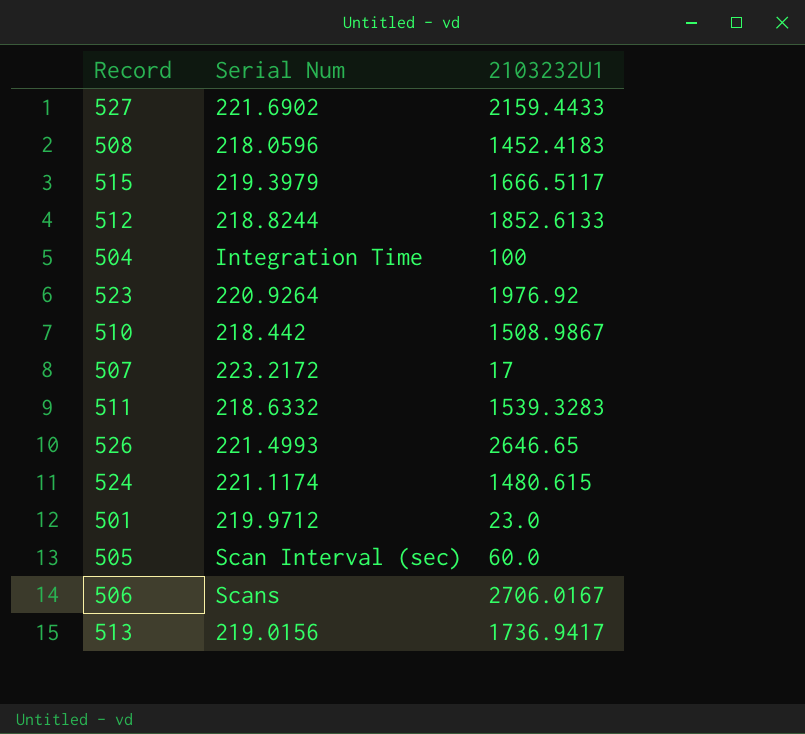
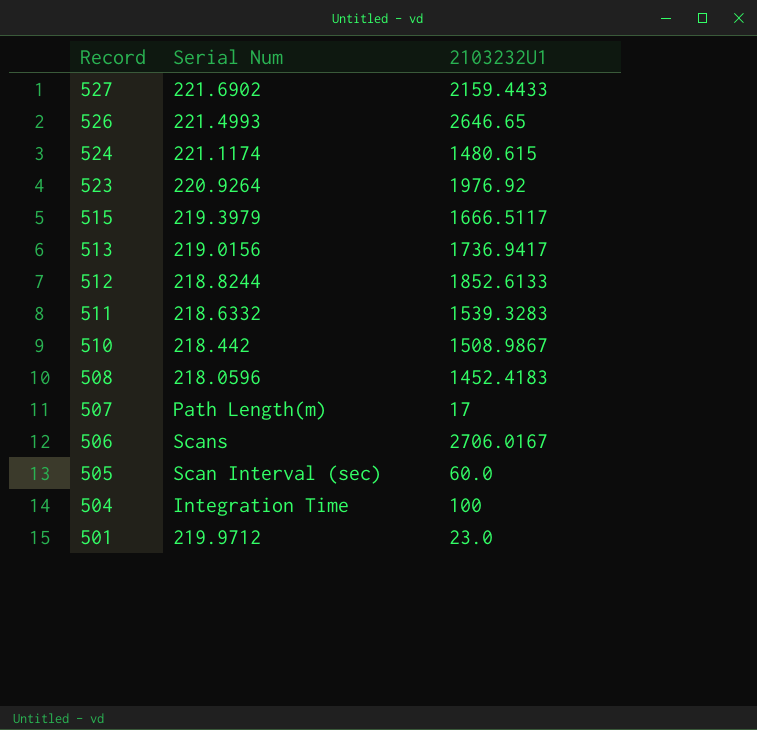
row order: none -> Record descending
507 | Serial Num: 223.2172 -> Path Length(m)

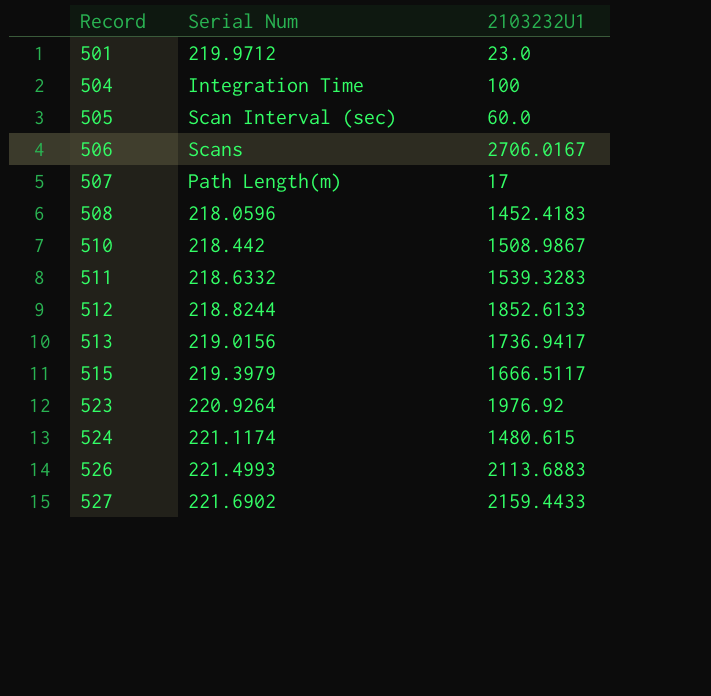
row order: Record descending -> Record ascending
526 | 2103232U1: 2646.65 -> 2113.6883

